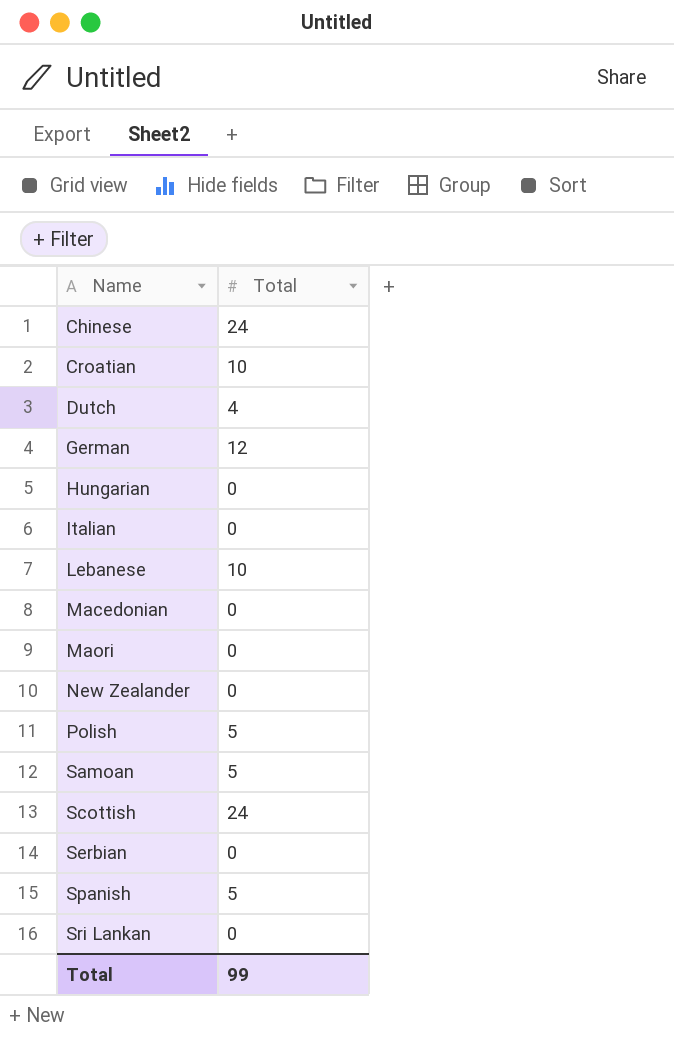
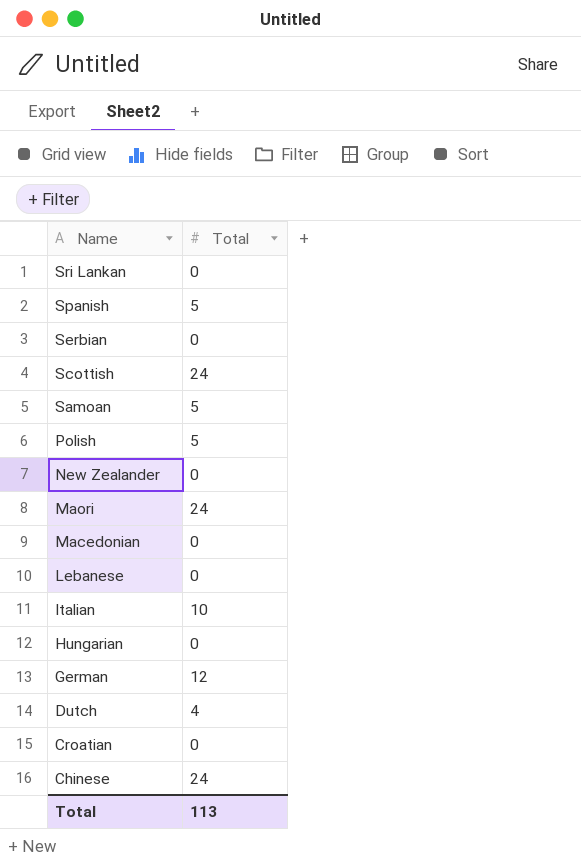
row order: Name ascending -> Name descending
Maori | Total: 0 -> 24
Lebanese | Total: 10 -> 0
Italian | Total: 0 -> 10
Croatian | Total: 10 -> 0
Total | Total: 99 -> 113

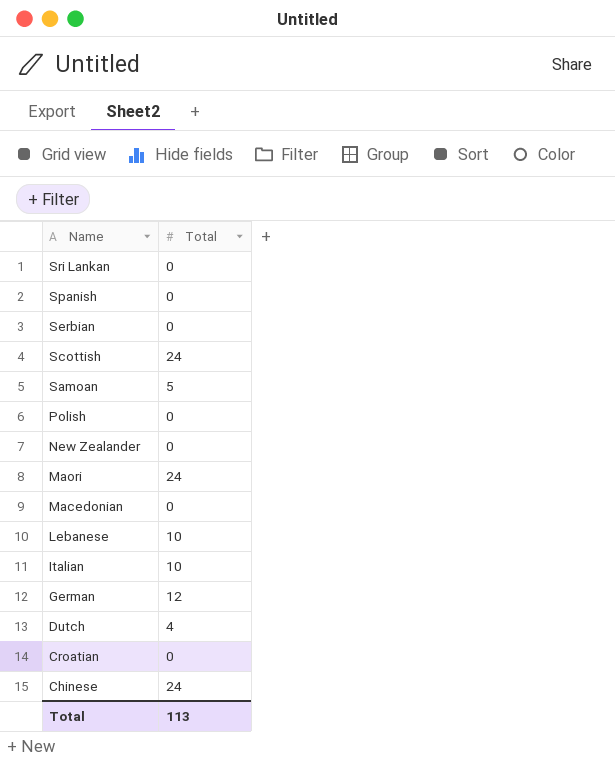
row Hungarian: 0 -> none
Spanish | Total: 5 -> 0
Polish | Total: 5 -> 0
Lebanese | Total: 0 -> 10

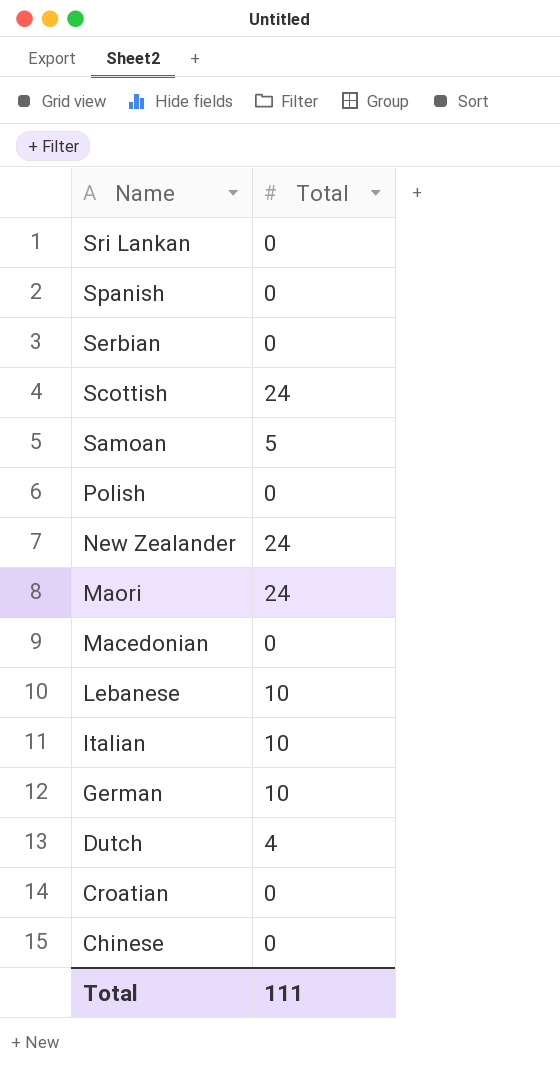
New Zealander | Total: 0 -> 24
German | Total: 12 -> 10
Chinese | Total: 24 -> 0
Total | Total: 113 -> 111

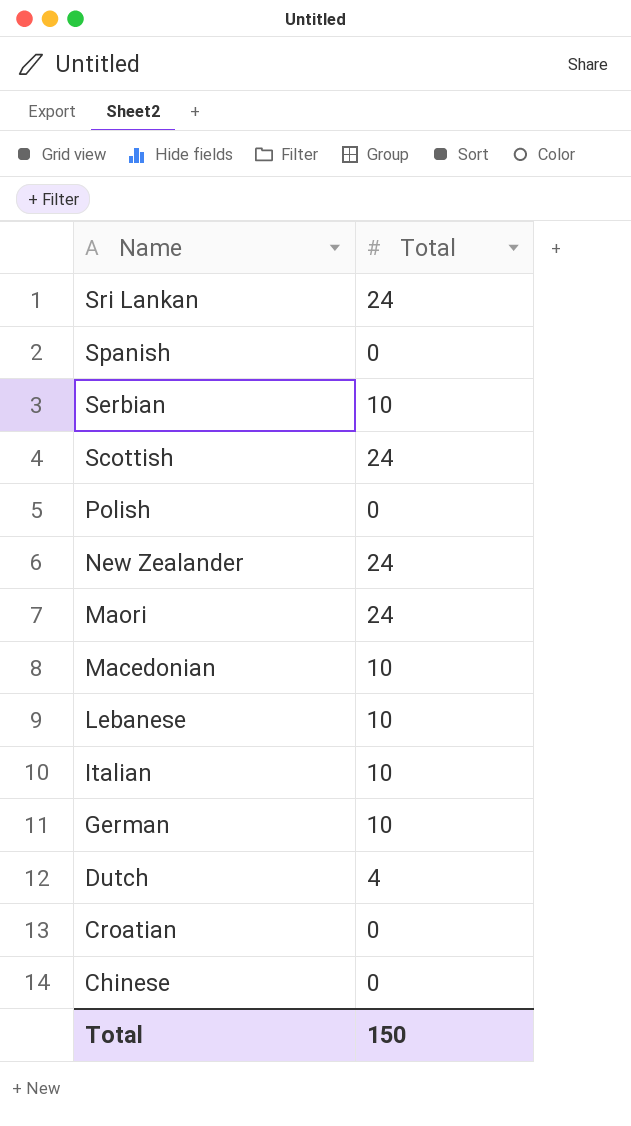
row Samoan: 5 -> none
Sri Lankan | Total: 0 -> 24
Serbian | Total: 0 -> 10
Macedonian | Total: 0 -> 10
Total | Total: 111 -> 150

